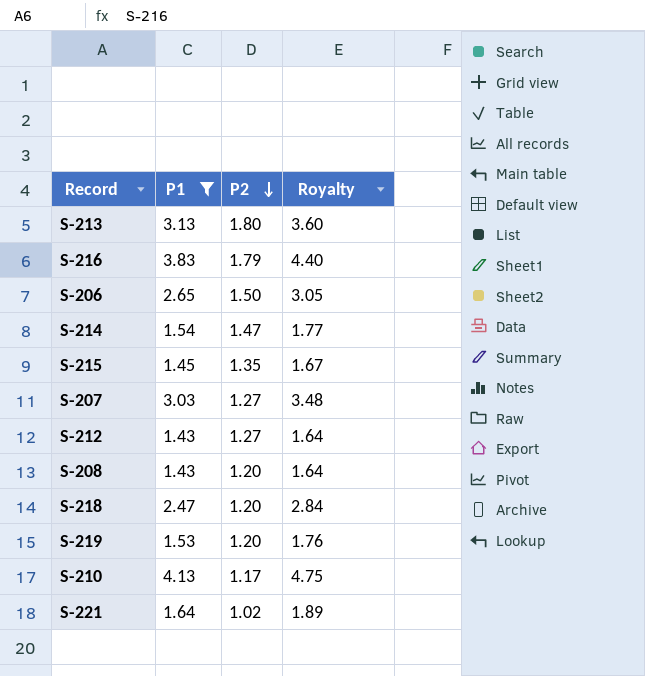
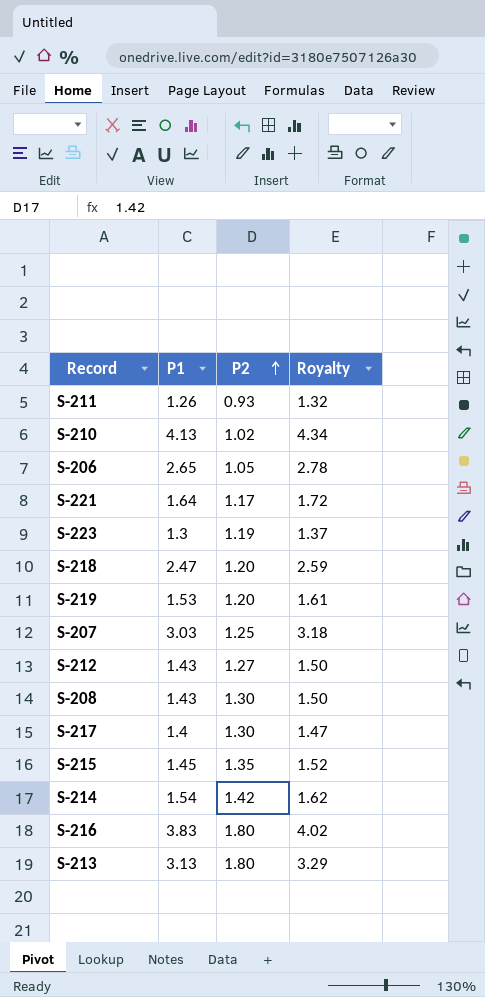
filter: P1 >= 1.43 -> none
row order: P2 descending -> P2 ascending
column Royalty | formula: [P1] * 1.15 -> [P1] * 1.05
S-210 | P2: 1.17 -> 1.02
S-206 | P2: 1.50 -> 1.05
S-221 | P2: 1.02 -> 1.17
S-207 | P2: 1.27 -> 1.25
S-208 | P2: 1.20 -> 1.30
S-214 | P2: 1.47 -> 1.42
S-216 | P2: 1.79 -> 1.80

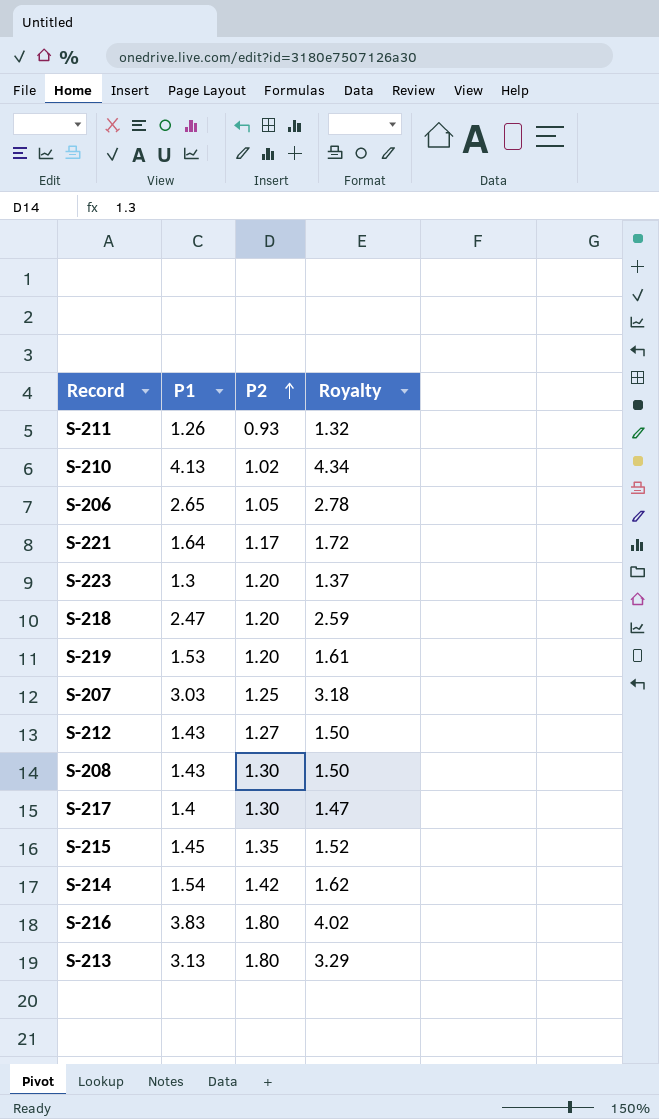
S-223 | P2: 1.19 -> 1.20

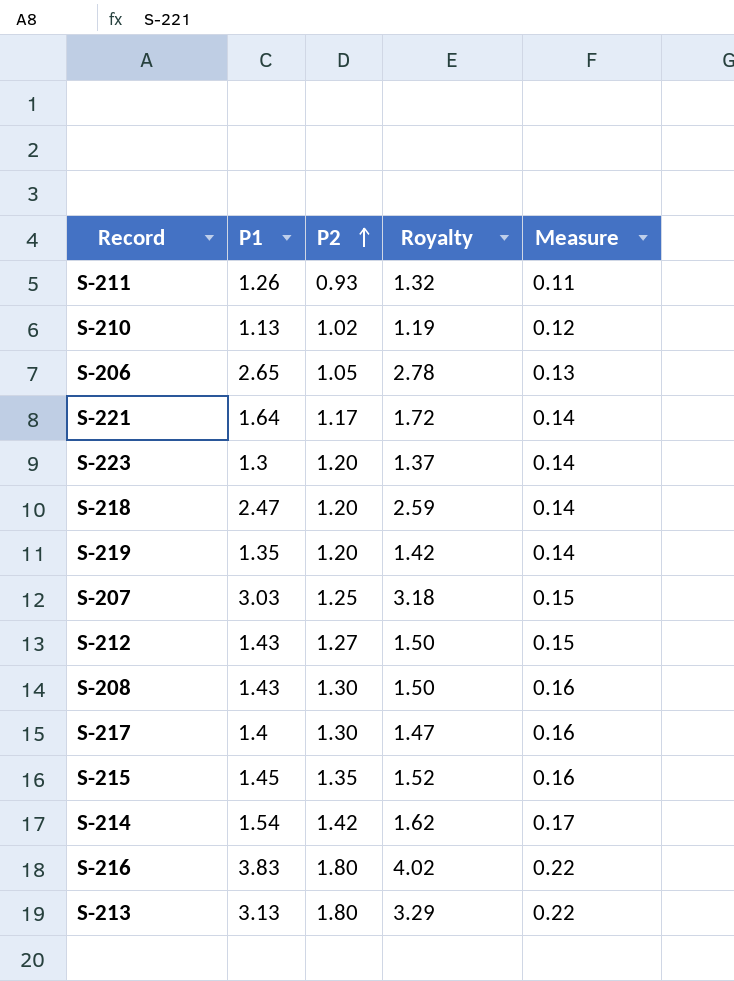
column Measure | formula: none -> [P2] * 0.12
S-210 | P1: 4.13 -> 1.13
S-210 | Royalty: 4.34 -> 1.19
S-219 | P1: 1.53 -> 1.35
S-219 | Royalty: 1.61 -> 1.42

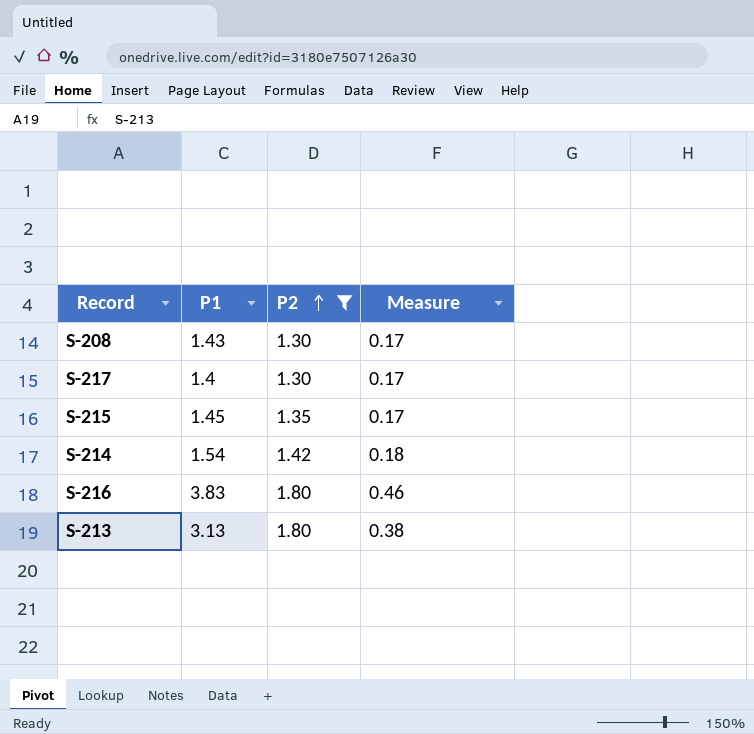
filter: none -> P2 >= 1.30
column Royalty | formula: [P1] * 1.05 -> none
column Measure | formula: [P2] * 0.12 -> [P1] * 0.12

